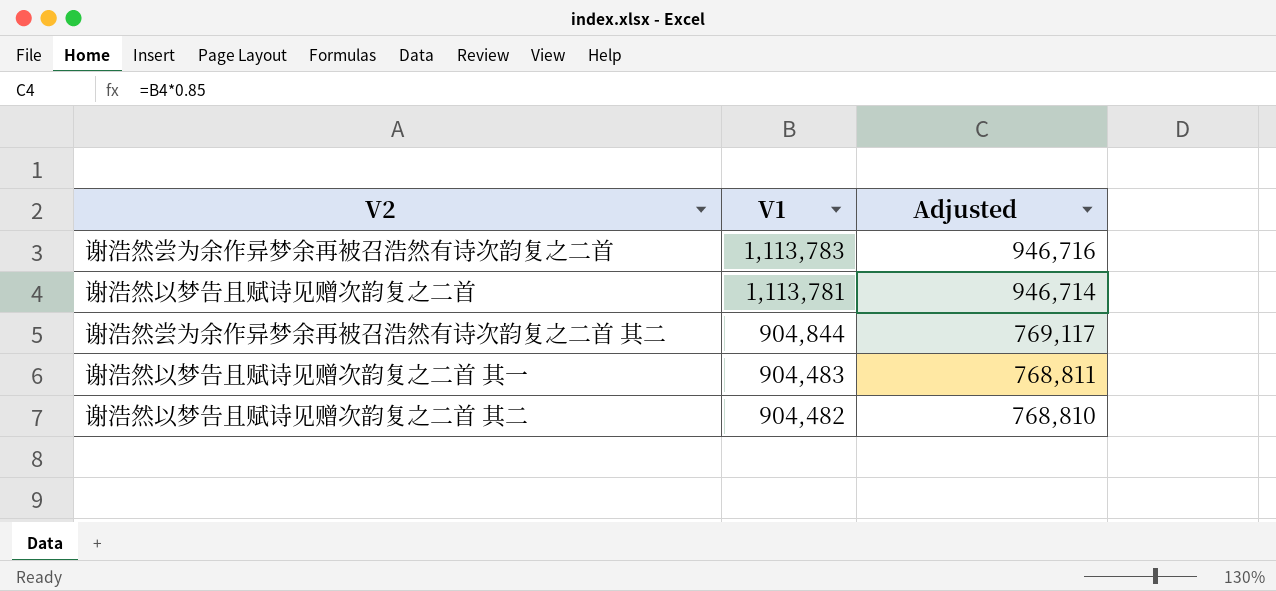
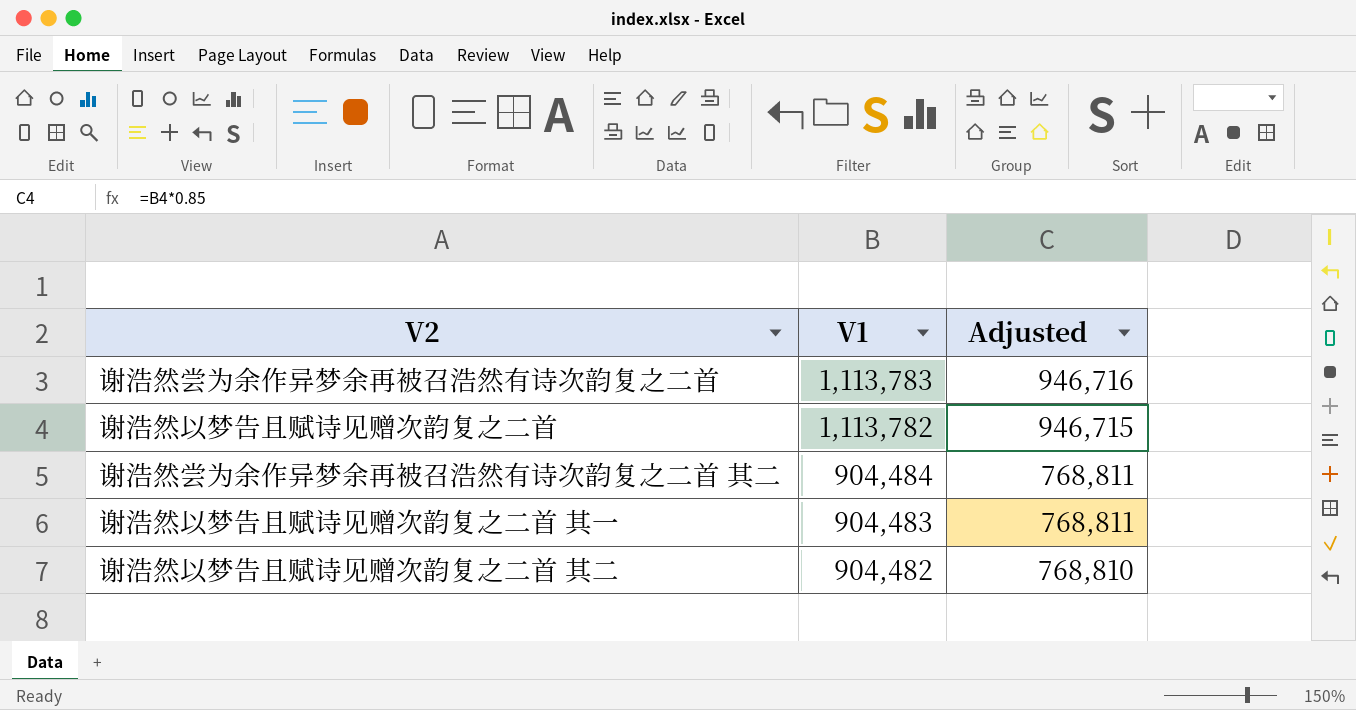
谢浩然以梦告且赋诗见赠次韵复之二首 | V1: 1,113,781 -> 1,113,782
谢浩然以梦告且赋诗见赠次韵复之二首 | Adjusted: 946,714 -> 946,715
谢浩然尝为余作异梦余再被召浩然有诗次韵复之二首 其二 | V1: 904,844 -> 904,484
谢浩然尝为余作异梦余再被召浩然有诗次韵复之二首 其二 | Adjusted: 769,117 -> 768,811

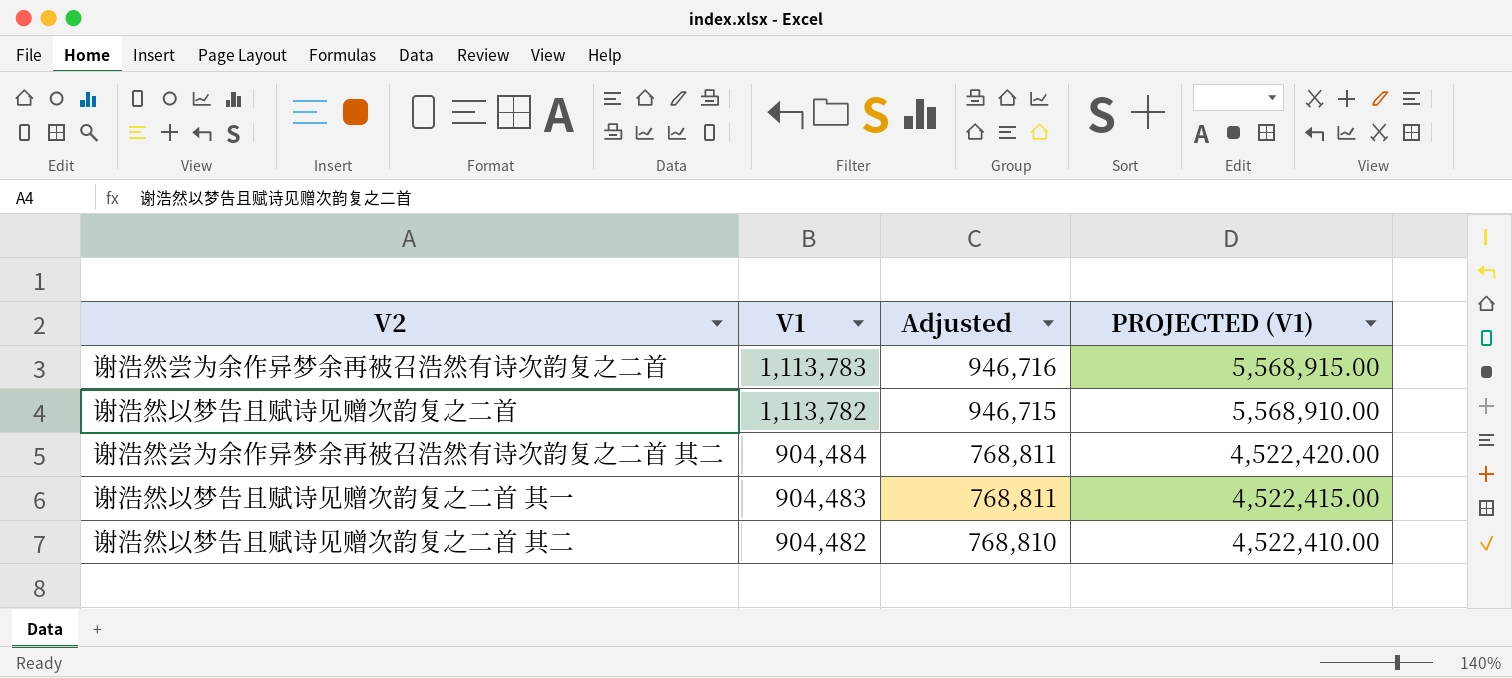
column PROJECTED (V1) | formula: none -> [V1] * 5

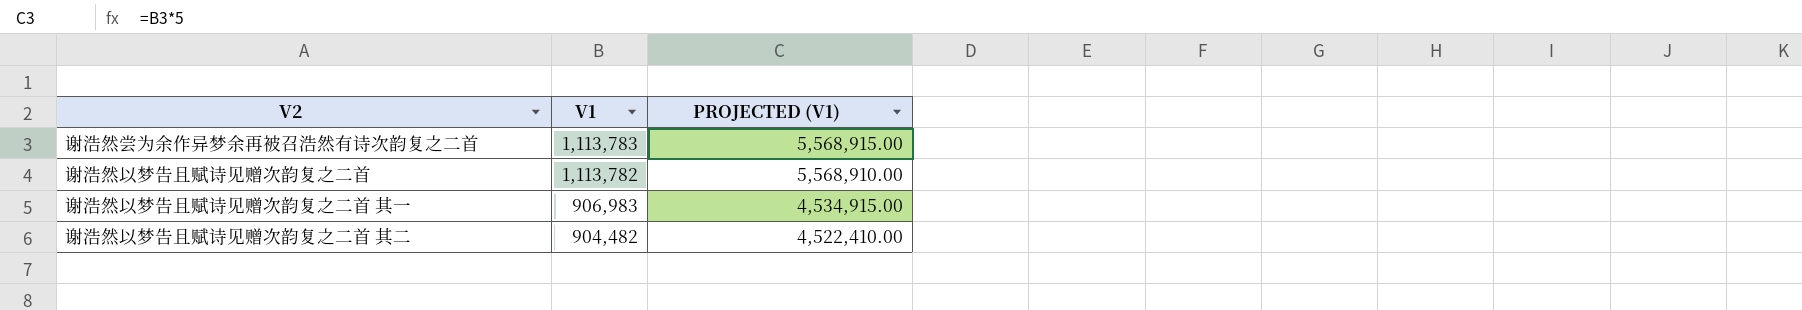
column Adjusted | formula: [V1] * 0.85 -> none
row 谢浩然尝为余作异梦余再被召浩然有诗次韵复之二首 其二: 904,484 | 768,811 | 4,522,420.00 -> none
谢浩然以梦告且赋诗见赠次韵复之二首 其一 | V1: 904,483 -> 906,983
谢浩然以梦告且赋诗见赠次韵复之二首 其一 | PROJECTED (V1): 4,522,415.00 -> 4,534,915.00

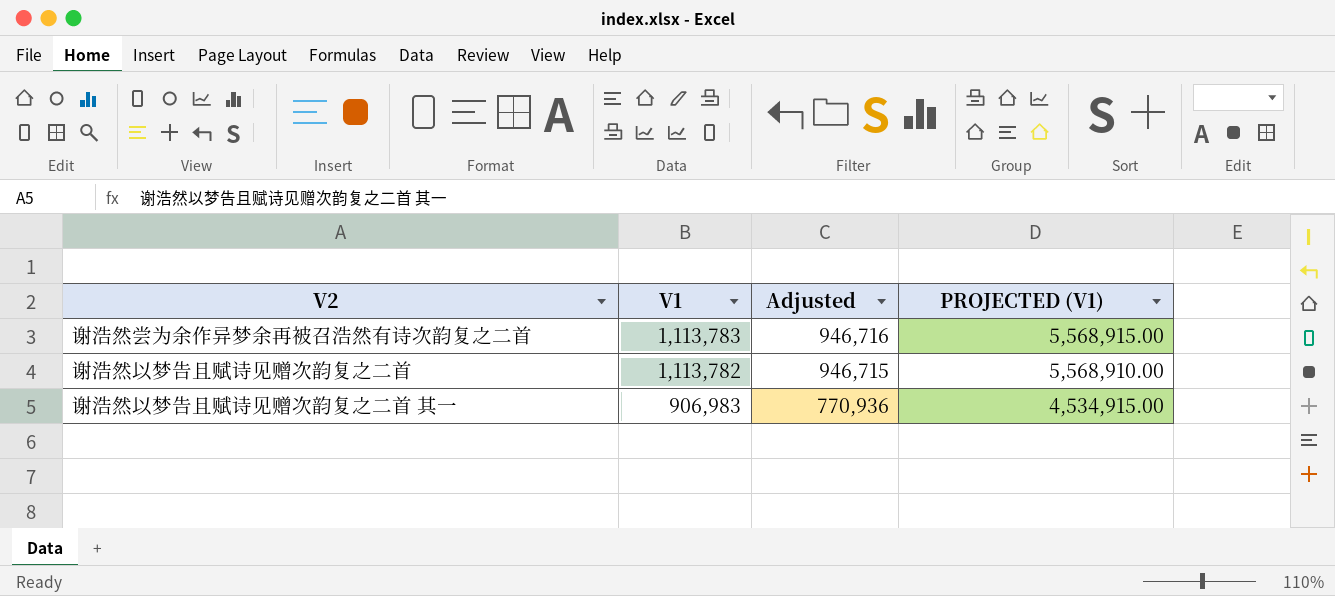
column Adjusted | formula: none -> [V1] * 0.85
row 谢浩然以梦告且赋诗见赠次韵复之二首 其二: 904,482 | 4,522,410.00 -> none

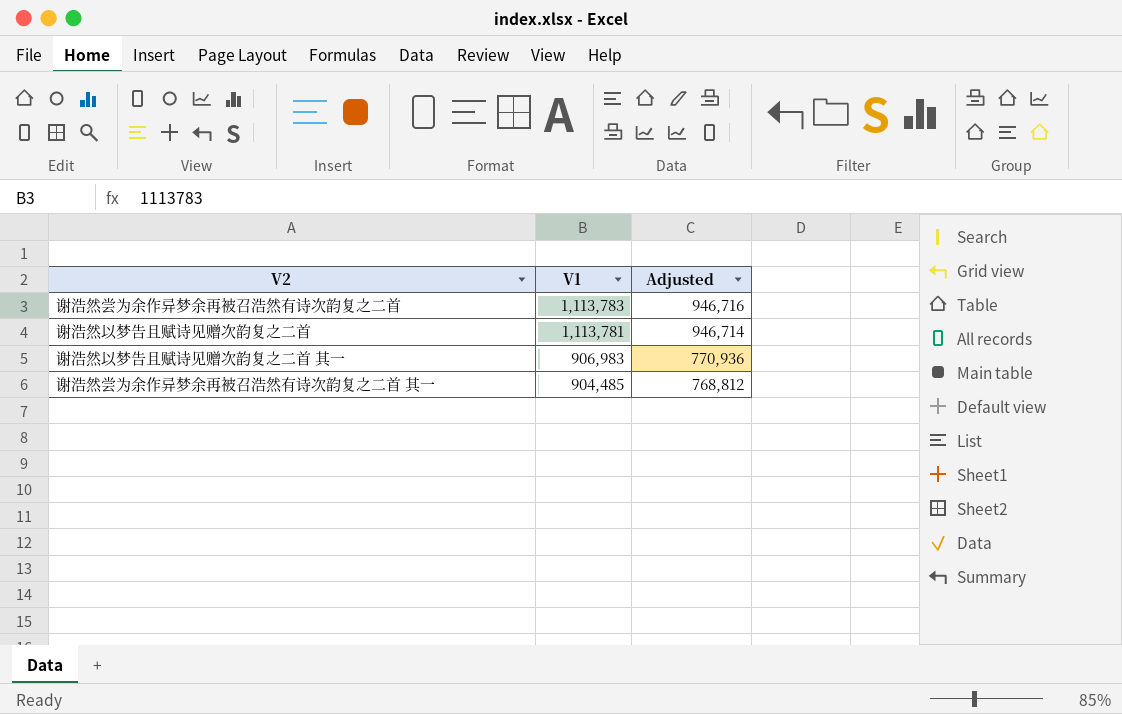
column PROJECTED (V1) | formula: [V1] * 5 -> none
谢浩然以梦告且赋诗见赠次韵复之二首 | V1: 1,113,782 -> 1,113,781
谢浩然以梦告且赋诗见赠次韵复之二首 | Adjusted: 946,715 -> 946,714
row 谢浩然尝为余作异梦余再被召浩然有诗次韵复之二首 其一: none -> 904,485 | 768,812

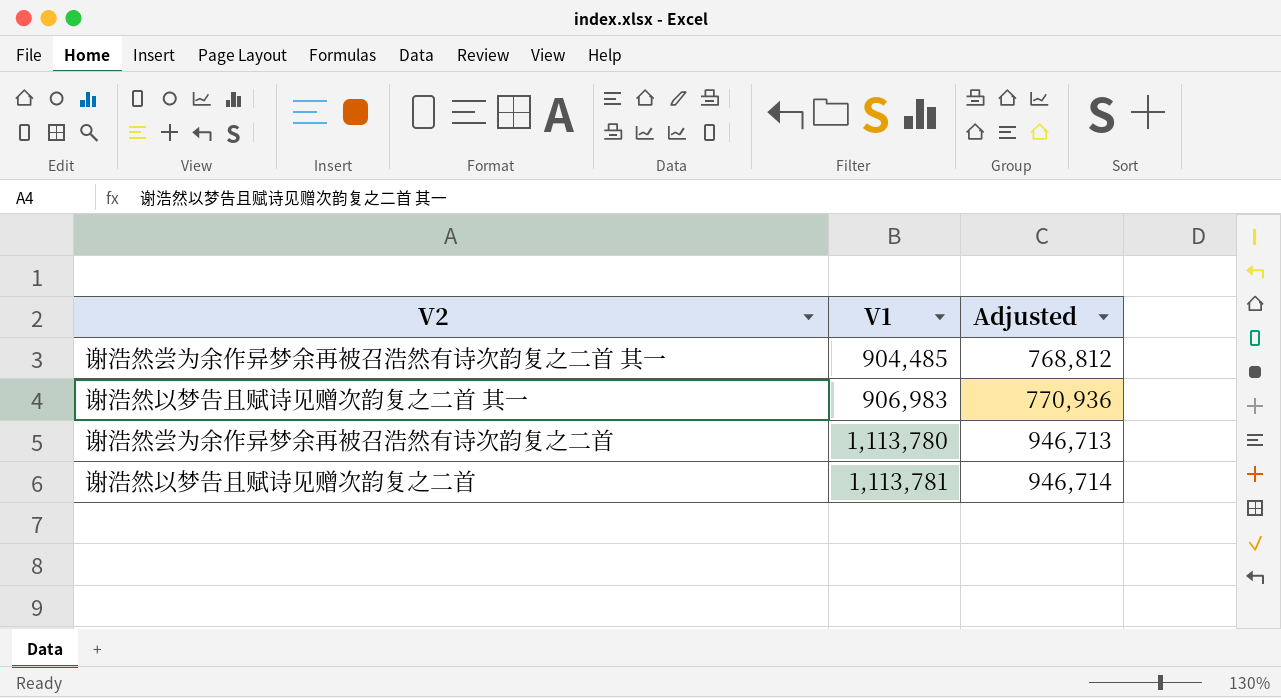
row order: V1 descending -> V1 ascending
谢浩然尝为余作异梦余再被召浩然有诗次韵复之二首 | V1: 1,113,783 -> 1,113,780
谢浩然尝为余作异梦余再被召浩然有诗次韵复之二首 | Adjusted: 946,716 -> 946,713

